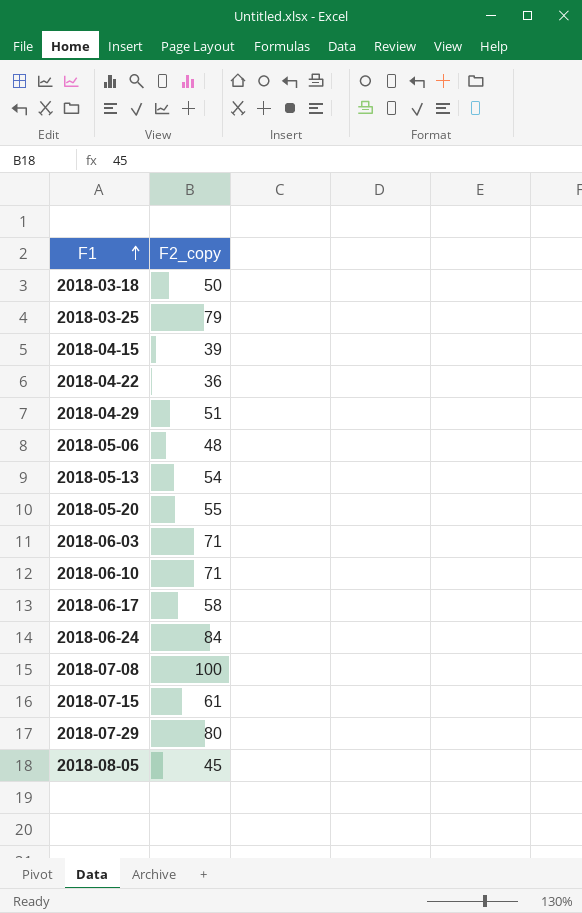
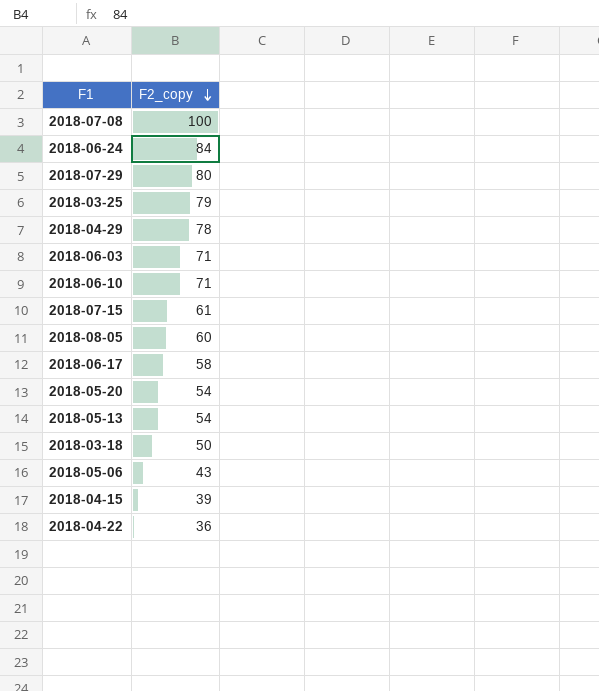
row order: F1 ascending -> F2_copy descending
2018-04-29 | F2_copy: 51 -> 78
2018-08-05 | F2_copy: 45 -> 60
2018-05-20 | F2_copy: 55 -> 54
2018-05-06 | F2_copy: 48 -> 43

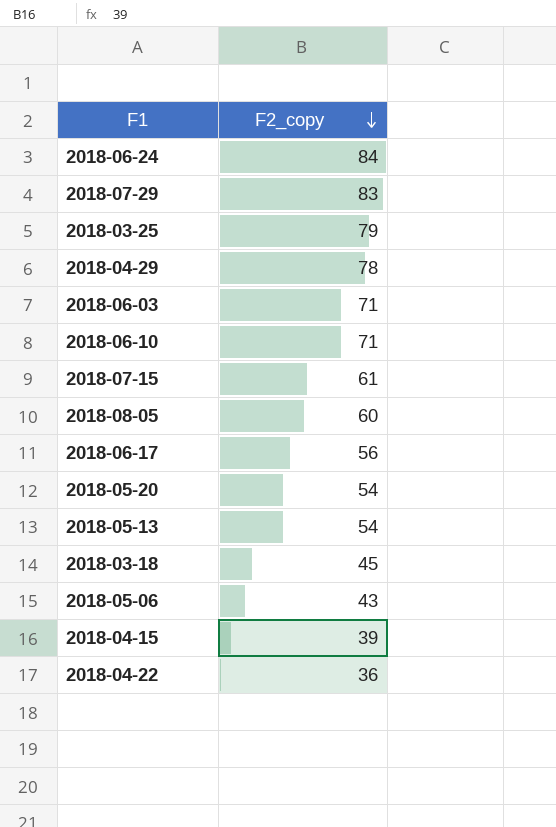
row 2018-07-08: 100 -> none
2018-07-29 | F2_copy: 80 -> 83
2018-06-17 | F2_copy: 58 -> 56
2018-03-18 | F2_copy: 50 -> 45

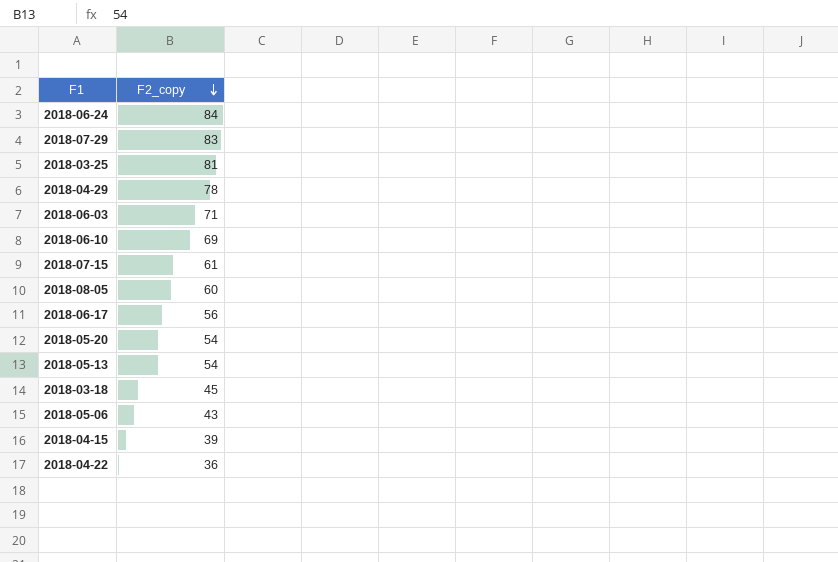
2018-03-25 | F2_copy: 79 -> 81
2018-06-10 | F2_copy: 71 -> 69

